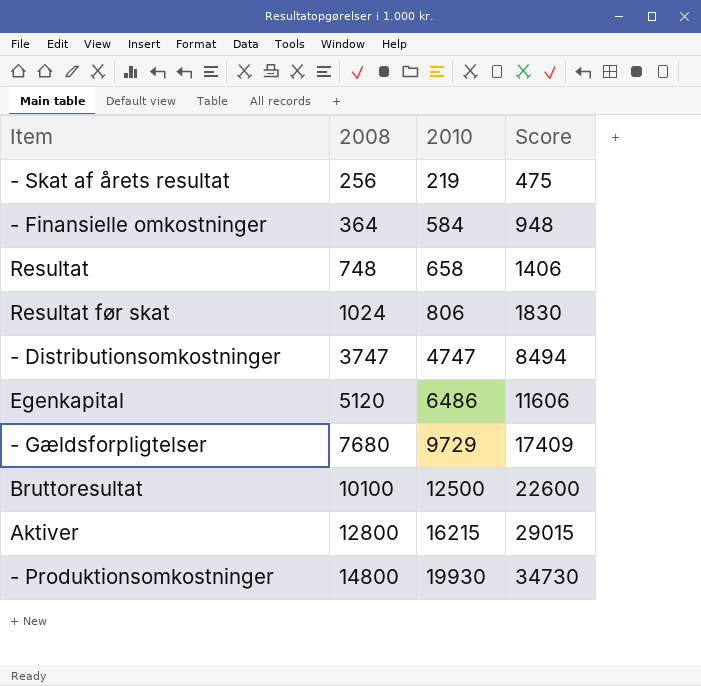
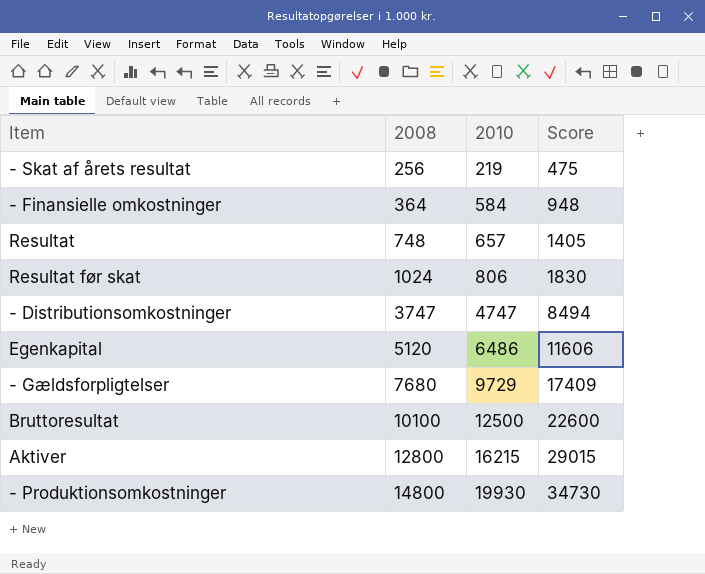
Resultat | 2010: 658 -> 657
Resultat | Score: 1406 -> 1405

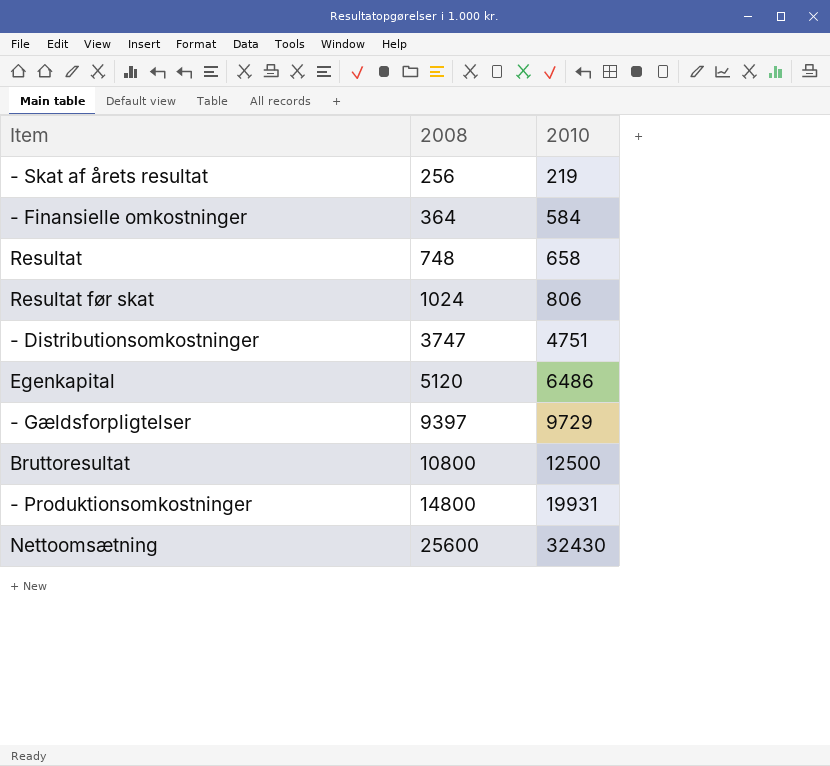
column Score | formula: [2008] + [2010] -> none
row Aktiver: 12800 | 16215 | 29015 -> none
Resultat | 2010: 657 -> 658
- Distributionsomkostninger | 2010: 4747 -> 4751
- Gældsforpligtelser | 2008: 7680 -> 9397
Bruttoresultat | 2008: 10100 -> 10800
- Produktionsomkostninger | 2010: 19930 -> 19931
row Nettoomsætning: none -> 25600 | 32430

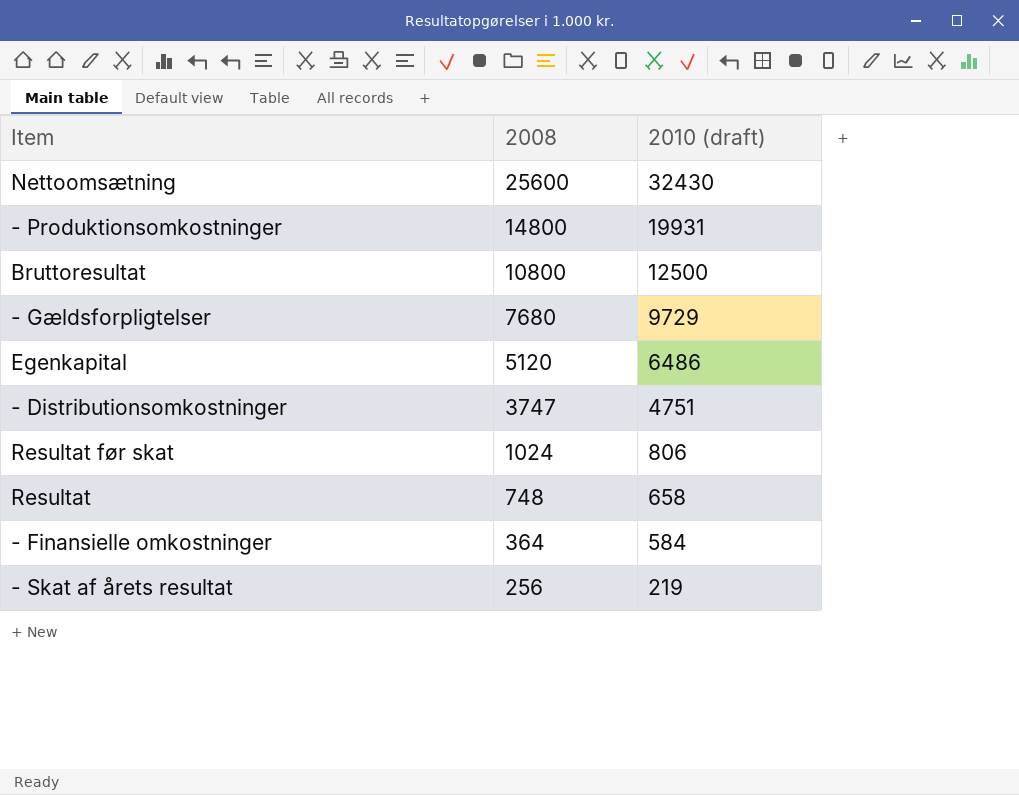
row order: 2008 ascending -> 2008 descending
column name: 2010 -> 2010 (draft)
- Gældsforpligtelser | 2008: 9397 -> 7680

